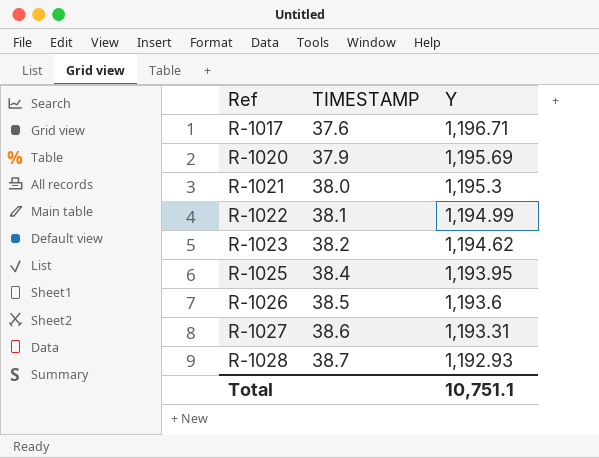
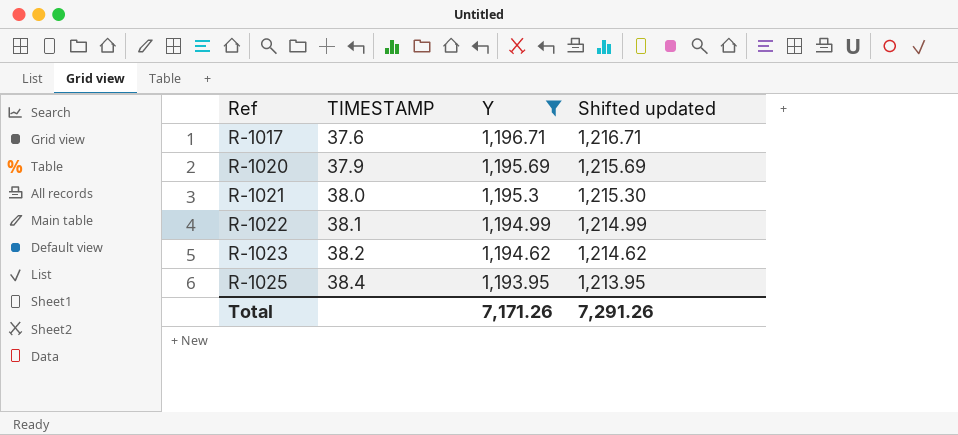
filter: none -> Y >= 1,193.95
column Shifted updated | formula: none -> [Y] + 20
Total | Y: 10,751.1 -> 7,171.26

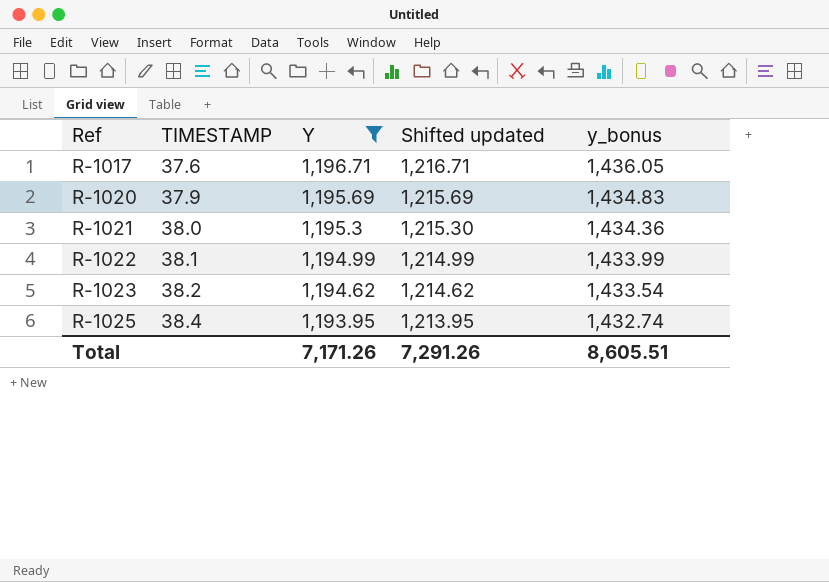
column y_bonus | formula: none -> [Y] * 1.2

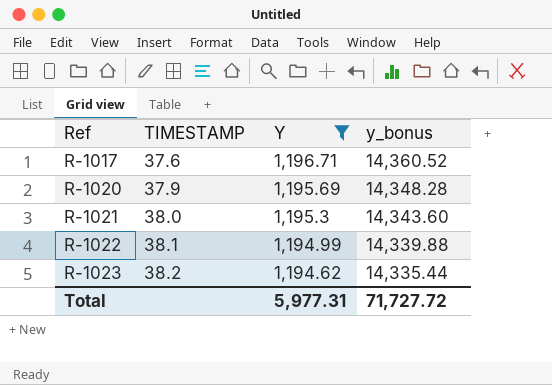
column Shifted updated | formula: [Y] + 20 -> none
column y_bonus | formula: [Y] * 1.2 -> [Y] * 12
row R-1025: 38.4 | 1,193.95 | 1,213.95 | 1,432.74 -> none
Total | Y: 7,171.26 -> 5,977.31
Total | y_bonus: 8,605.51 -> 71,727.72

